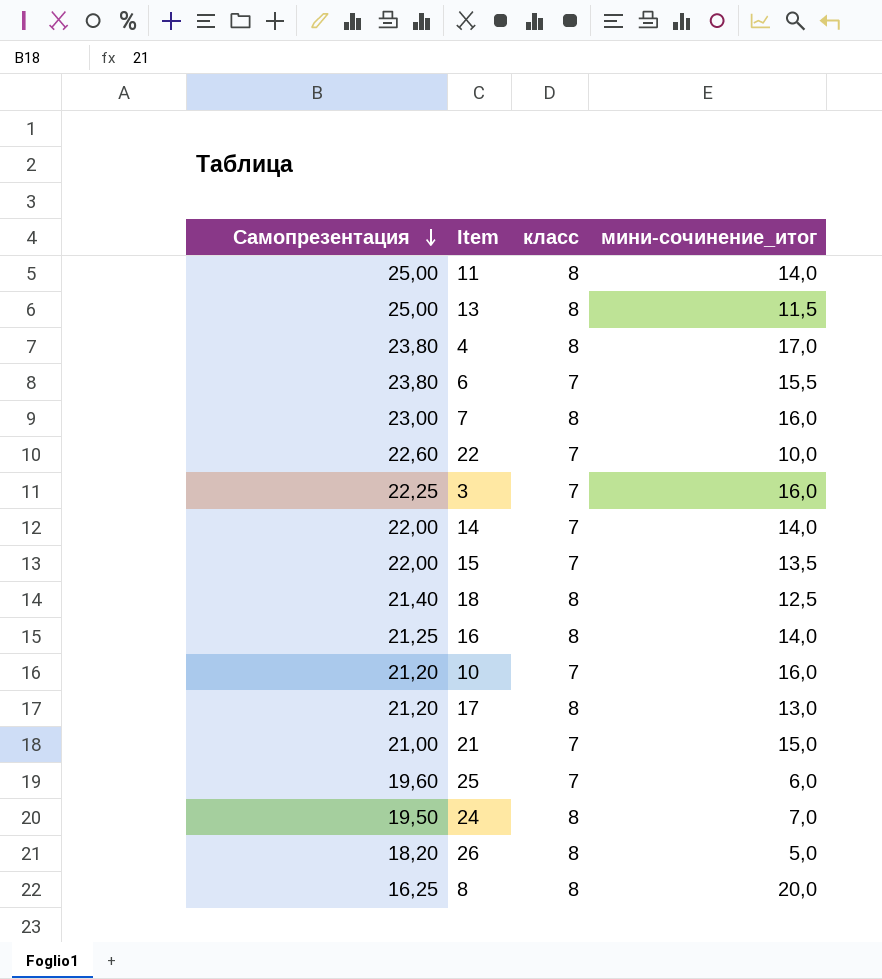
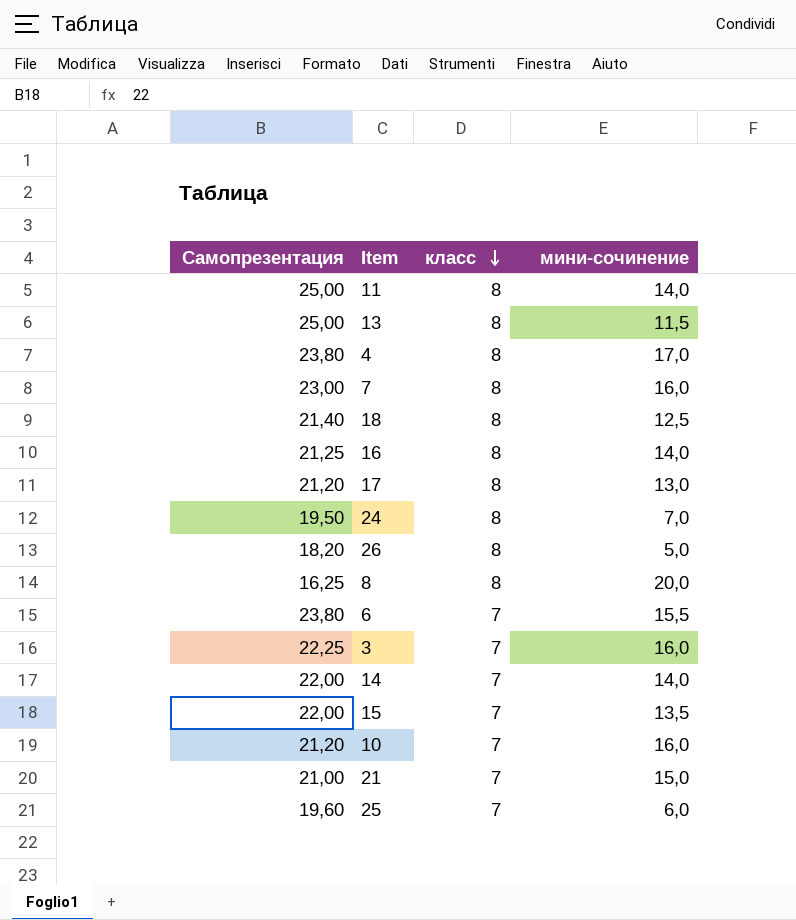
row order: Самопрезентация descending -> класс descending
column name: мини-сочинение_итог -> мини-сочинение
row 22: 22,60 | 7 | 10,0 -> none

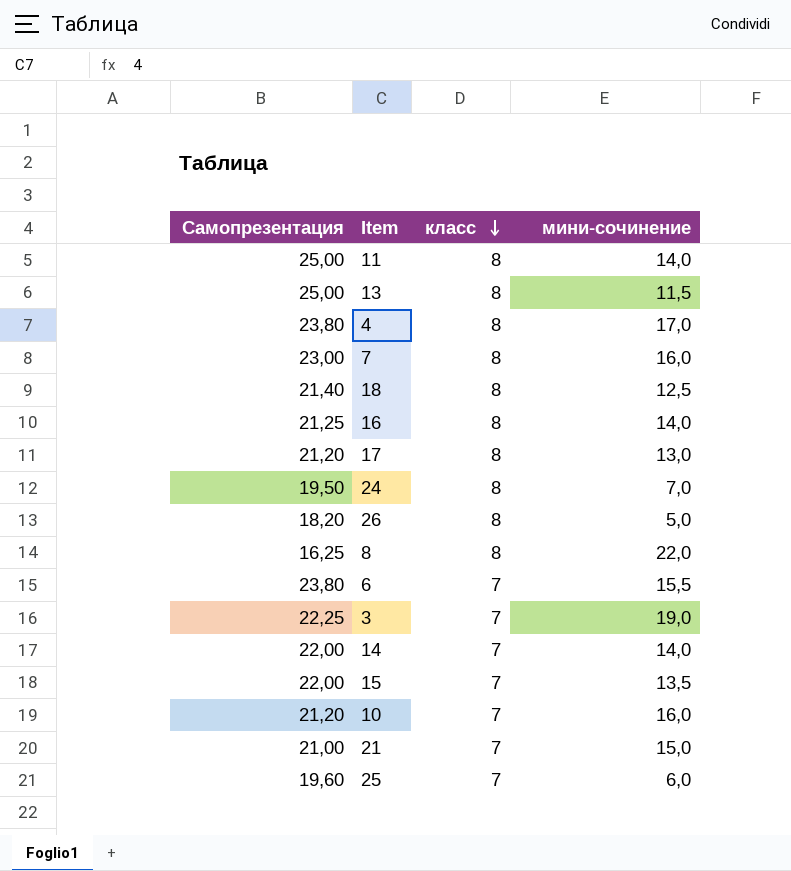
8 | мини-сочинение: 20,0 -> 22,0
3 | мини-сочинение: 16,0 -> 19,0

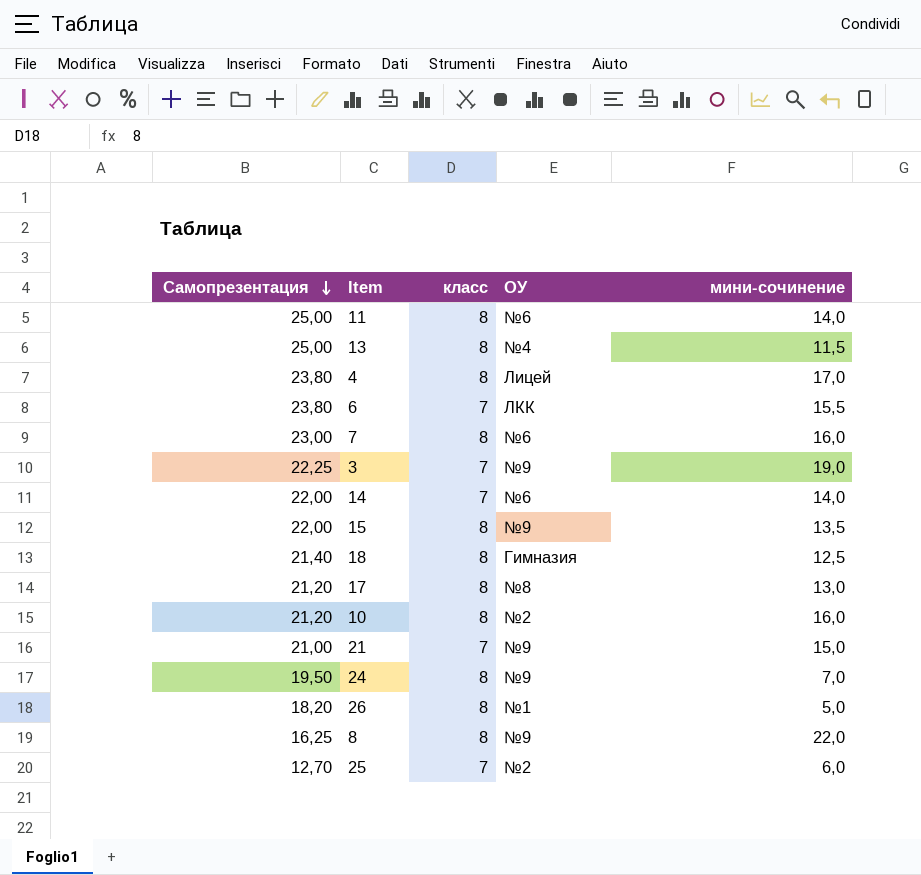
row order: класс descending -> Самопрезентация descending
column ОУ | position: none -> 4
row 16: 21,25 | 8 | 14,0 -> none
15 | класс: 7 -> 8
10 | класс: 7 -> 8
25 | Самопрезентация: 19,60 -> 12,70

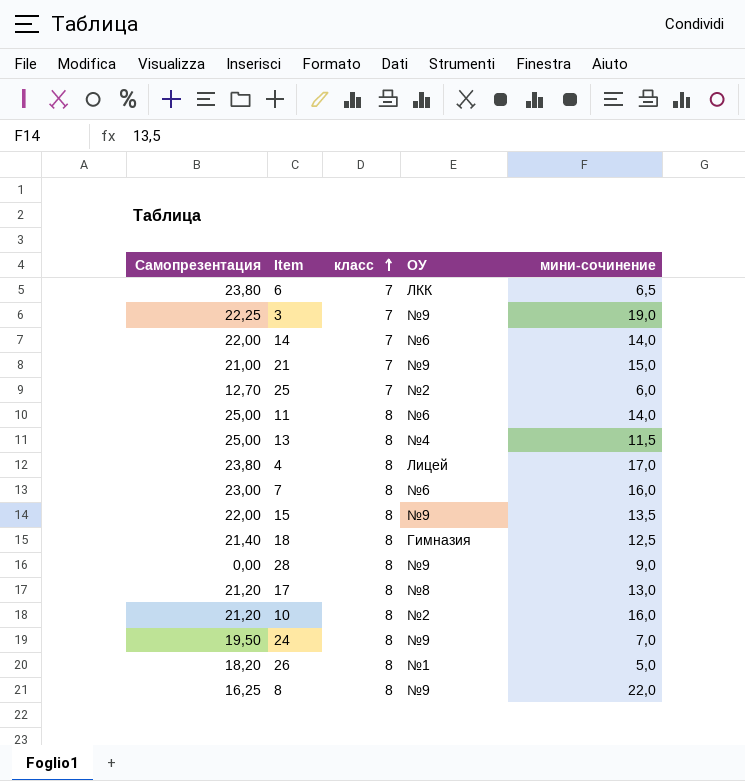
row order: Самопрезентация descending -> класс ascending
6 | мини-сочинение: 15,5 -> 6,5
row 28: none -> 0,00 | 8 | №9 | 9,0

